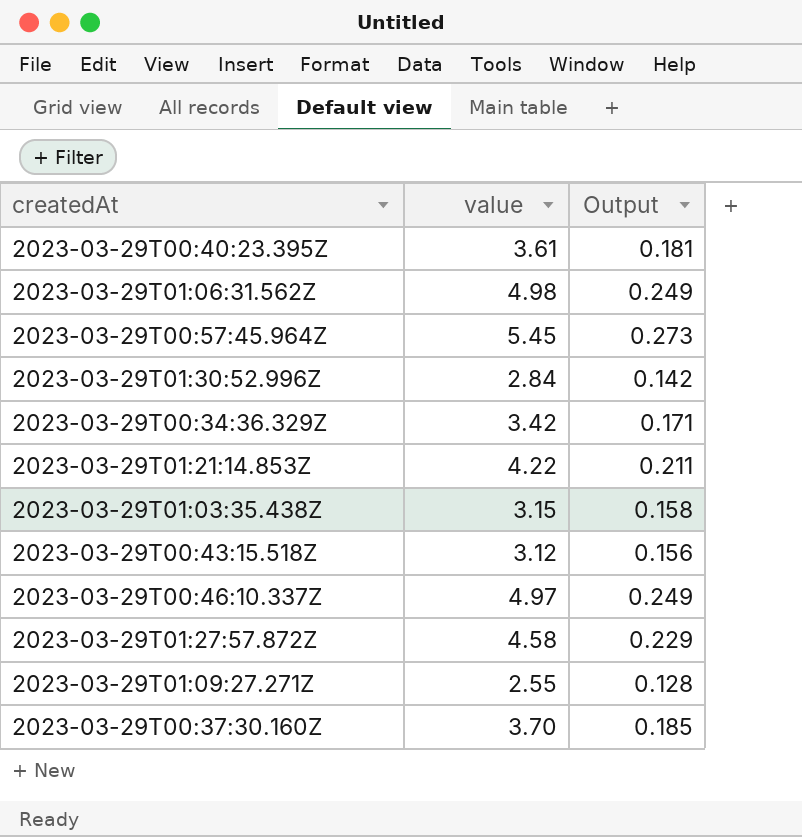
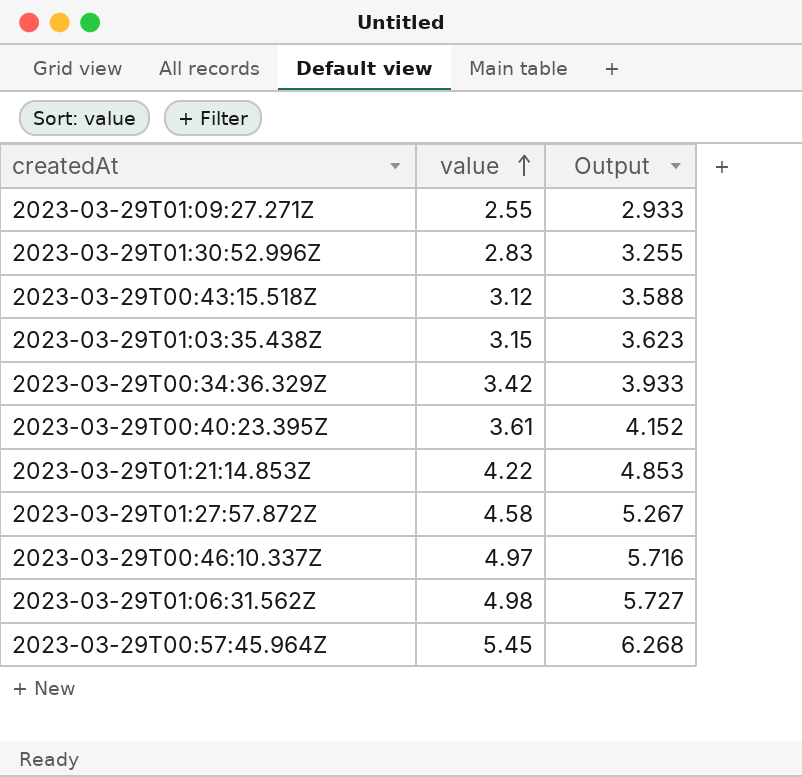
row order: none -> value ascending
column Output | formula: [value] * 0.05 -> [value] * 1.15
row 2023-03-29T00:37:30.160Z: 3.70 | 0.185 -> none
2023-03-29T01:30:52.996Z | value: 2.84 -> 2.83

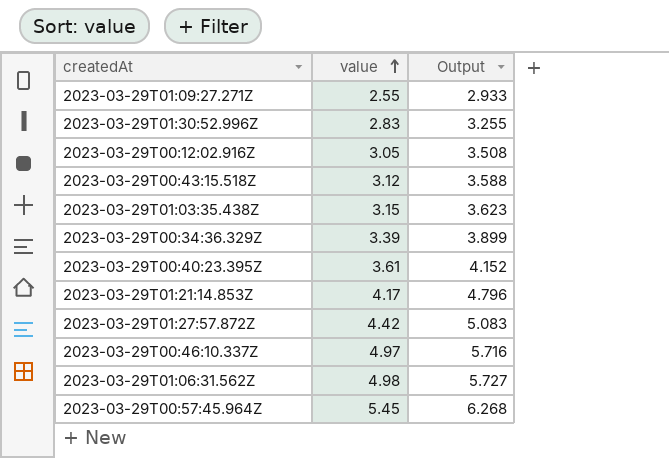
row 2023-03-29T00:12:02.916Z: none -> 3.05 | 3.508
2023-03-29T00:34:36.329Z | value: 3.42 -> 3.39
2023-03-29T00:34:36.329Z | Output: 3.933 -> 3.899
2023-03-29T01:21:14.853Z | value: 4.22 -> 4.17
2023-03-29T01:21:14.853Z | Output: 4.853 -> 4.796
2023-03-29T01:27:57.872Z | value: 4.58 -> 4.42
2023-03-29T01:27:57.872Z | Output: 5.267 -> 5.083

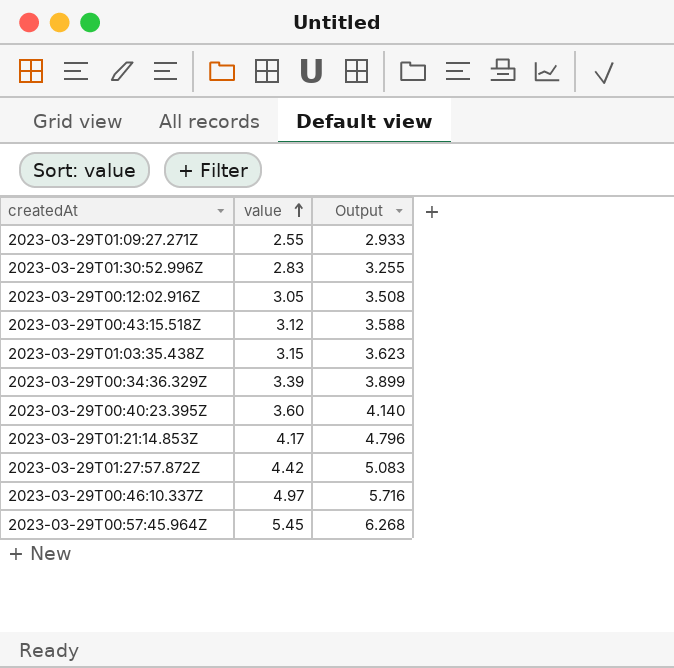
row 2023-03-29T01:06:31.562Z: 4.98 | 5.727 -> none
2023-03-29T00:40:23.395Z | value: 3.61 -> 3.60
2023-03-29T00:40:23.395Z | Output: 4.152 -> 4.140

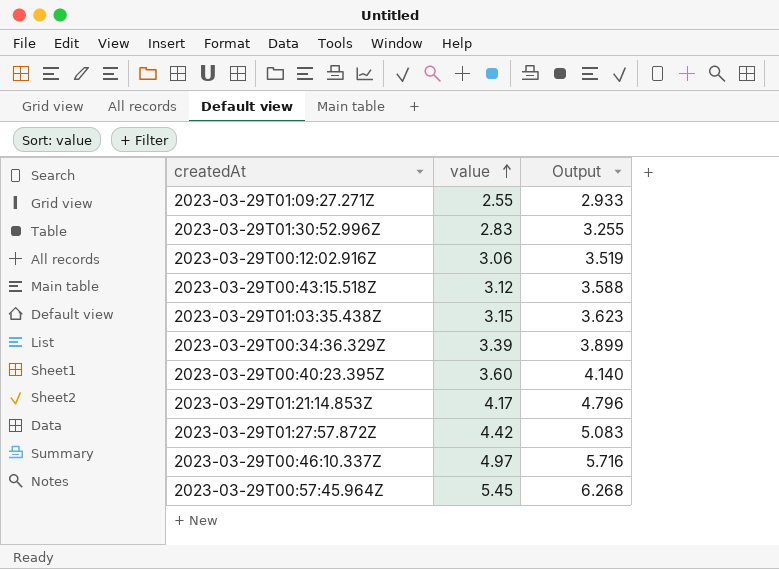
2023-03-29T00:12:02.916Z | value: 3.05 -> 3.06
2023-03-29T00:12:02.916Z | Output: 3.508 -> 3.519

